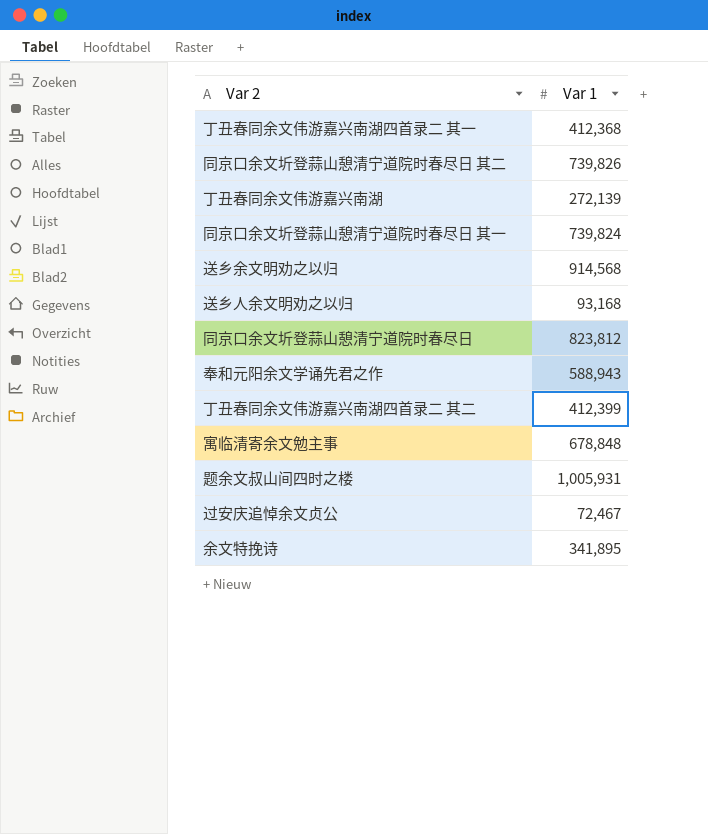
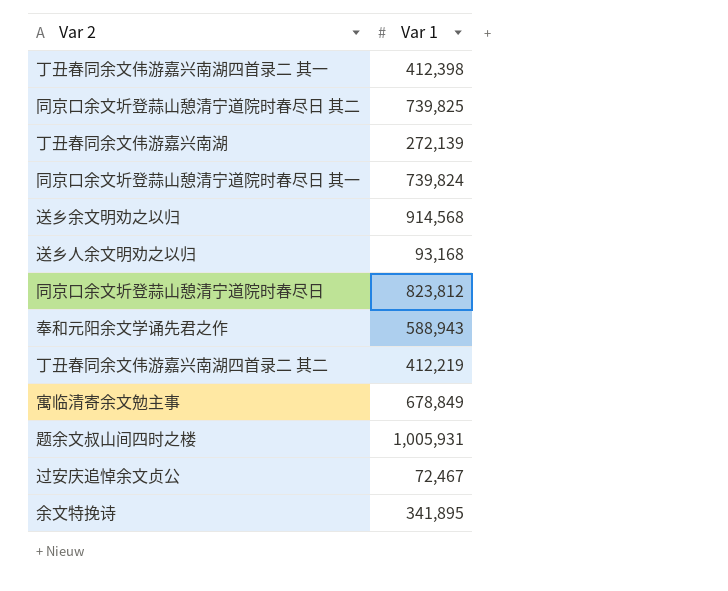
丁丑春同余文伟游嘉兴南湖四首录二 其一 | Var 1: 412,368 -> 412,398
同京口余文圻登蒜山憩清宁道院时春尽日 其二 | Var 1: 739,826 -> 739,825
丁丑春同余文伟游嘉兴南湖四首录二 其二 | Var 1: 412,399 -> 412,219
寓临清寄余文勉主事 | Var 1: 678,848 -> 678,849

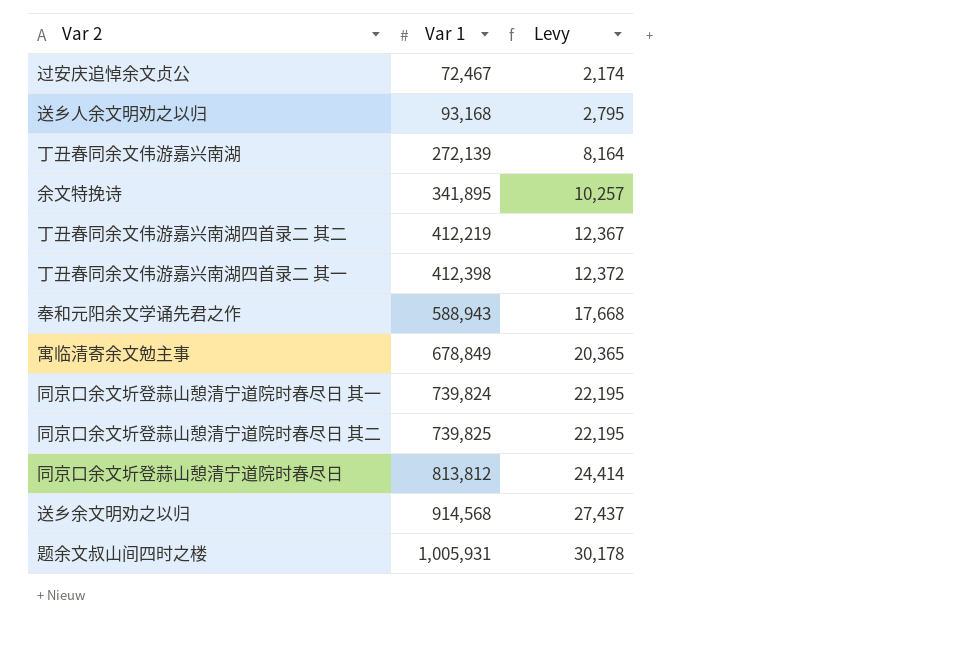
row order: none -> Var 1 ascending
column Levy | formula: none -> [Var 1] * 0.03
同京口余文圻登蒜山憩清宁道院时春尽日 | Var 1: 823,812 -> 813,812

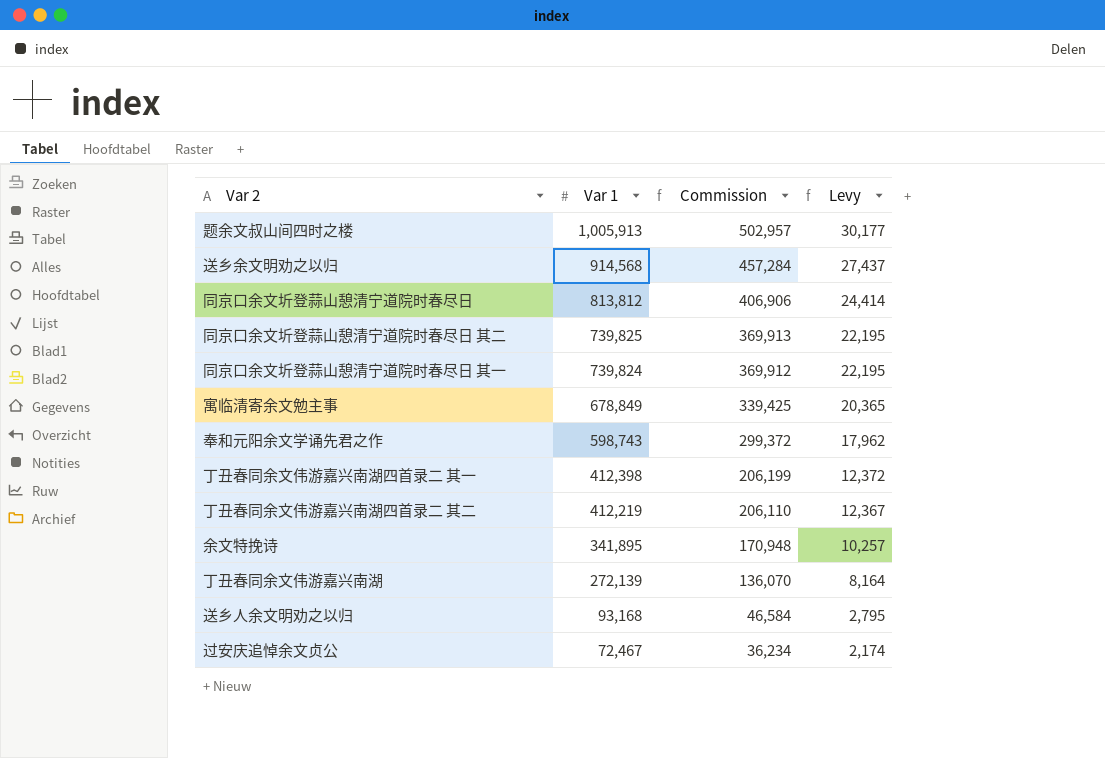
row order: Var 1 ascending -> Var 1 descending
column Commission | formula: none -> [Var 1] * 0.5
题余文叔山间四时之楼 | Var 1: 1,005,931 -> 1,005,913
题余文叔山间四时之楼 | Levy: 30,178 -> 30,177
奉和元阳余文学诵先君之作 | Var 1: 588,943 -> 598,743
奉和元阳余文学诵先君之作 | Levy: 17,668 -> 17,962

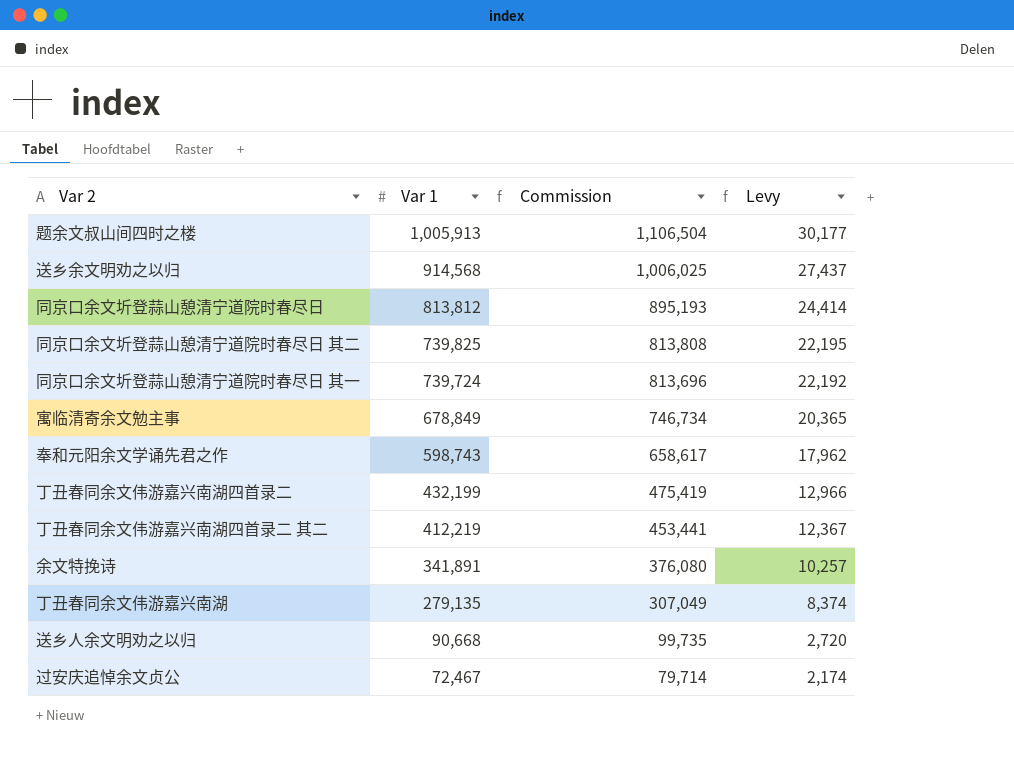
column Commission | formula: [Var 1] * 0.5 -> [Var 1] * 1.1
row 丁丑春同余文伟游嘉兴南湖四首录二 其一: 412,398 | 206,199 | 12,372 -> none
同京口余文圻登蒜山憩清宁道院时春尽日 其一 | Var 1: 739,824 -> 739,724
同京口余文圻登蒜山憩清宁道院时春尽日 其一 | Levy: 22,195 -> 22,192
row 丁丑春同余文伟游嘉兴南湖四首录二: none -> 432,199 | 475,419 | 12,966
余文特挽诗 | Var 1: 341,895 -> 341,891
丁丑春同余文伟游嘉兴南湖 | Var 1: 272,139 -> 279,135
丁丑春同余文伟游嘉兴南湖 | Levy: 8,164 -> 8,374
送乡人余文明劝之以归 | Var 1: 93,168 -> 90,668
送乡人余文明劝之以归 | Levy: 2,795 -> 2,720

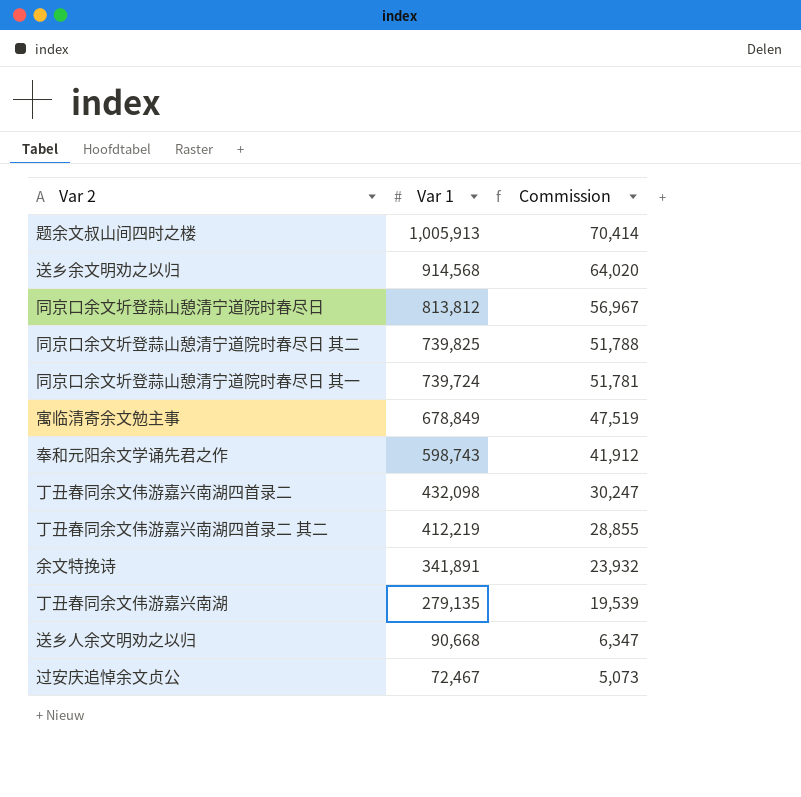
column Levy | formula: [Var 1] * 0.03 -> none
column Commission | formula: [Var 1] * 1.1 -> [Var 1] * 0.07
丁丑春同余文伟游嘉兴南湖四首录二 | Var 1: 432,199 -> 432,098

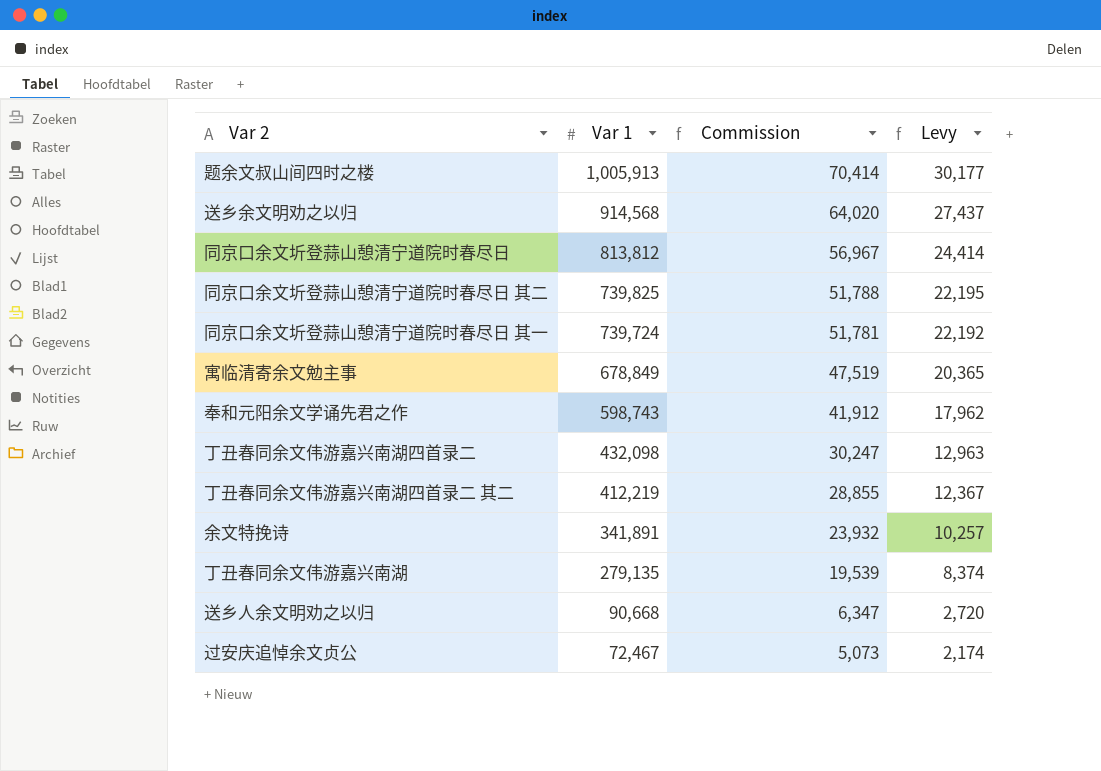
column Levy | formula: none -> [Var 1] * 0.03

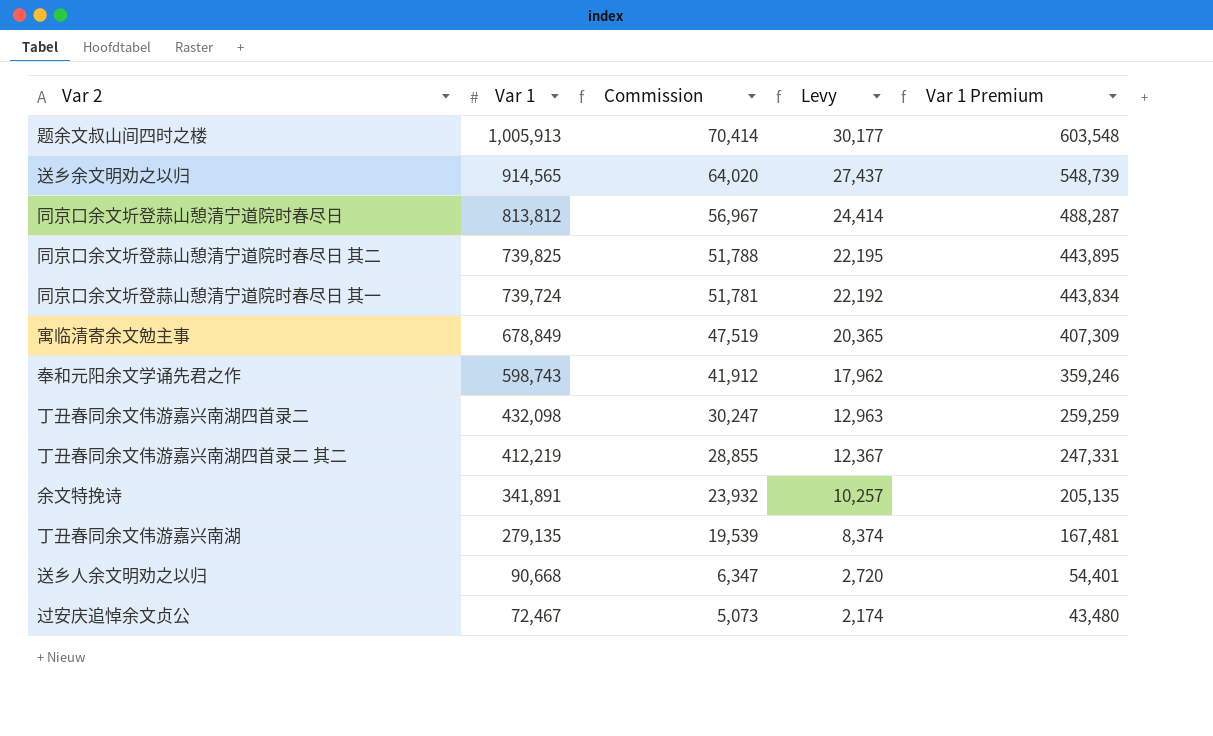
column Var 1 Premium | formula: none -> [Var 1] * 0.6
送乡余文明劝之以归 | Var 1: 914,568 -> 914,565

